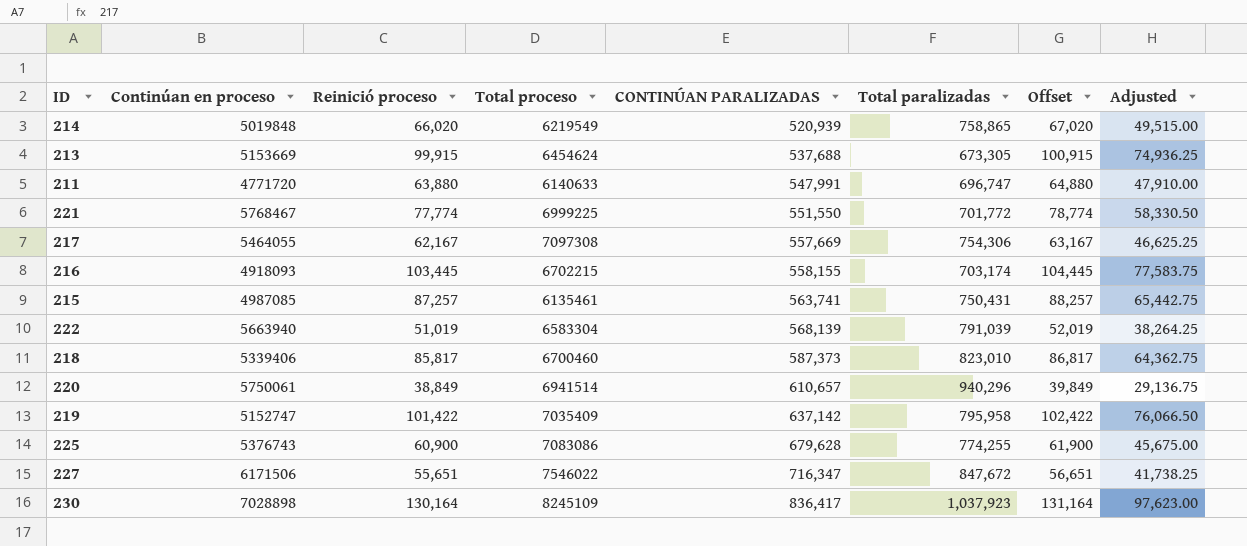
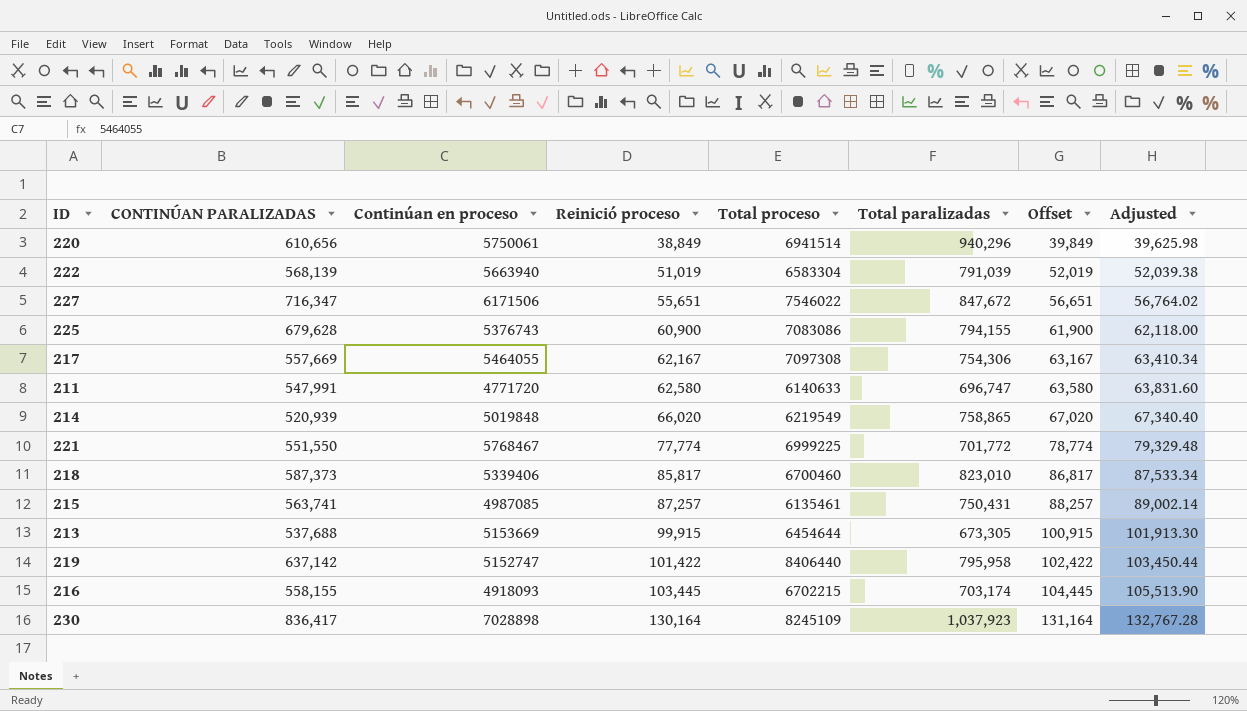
row order: CONTINÚAN PARALIZADAS ascending -> Reinició proceso ascending
column CONTINÚAN PARALIZADAS | position: 5 -> 2
column Adjusted | formula: [Reinició proceso] * 0.75 -> [Reinició proceso] * 1.02
220 | CONTINÚAN PARALIZADAS: 610,657 -> 610,656
225 | Total paralizadas: 774,255 -> 794,155
211 | Reinició proceso: 63,880 -> 62,580
211 | Offset: 64,880 -> 63,580
213 | Total proceso: 6454624 -> 6454644
219 | Total proceso: 7035409 -> 8406440

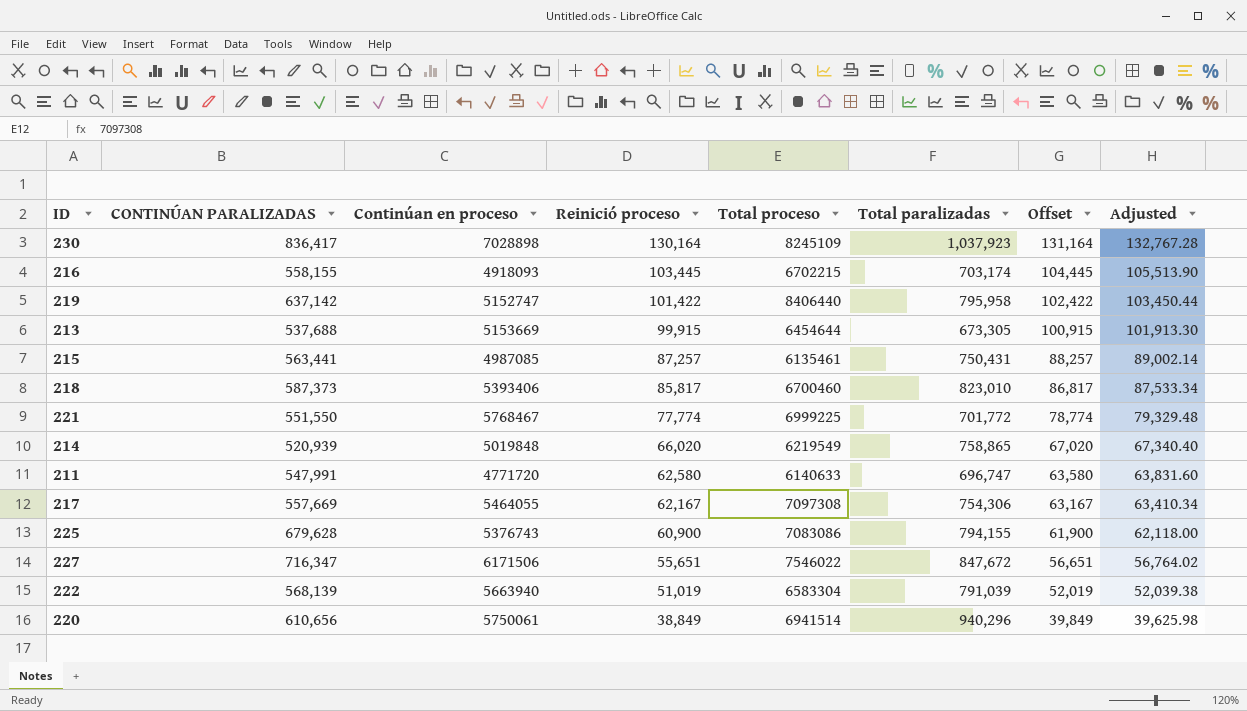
row order: Reinició proceso ascending -> Reinició proceso descending
215 | CONTINÚAN PARALIZADAS: 563,741 -> 563,441
218 | Continúan en proceso: 5339406 -> 5393406

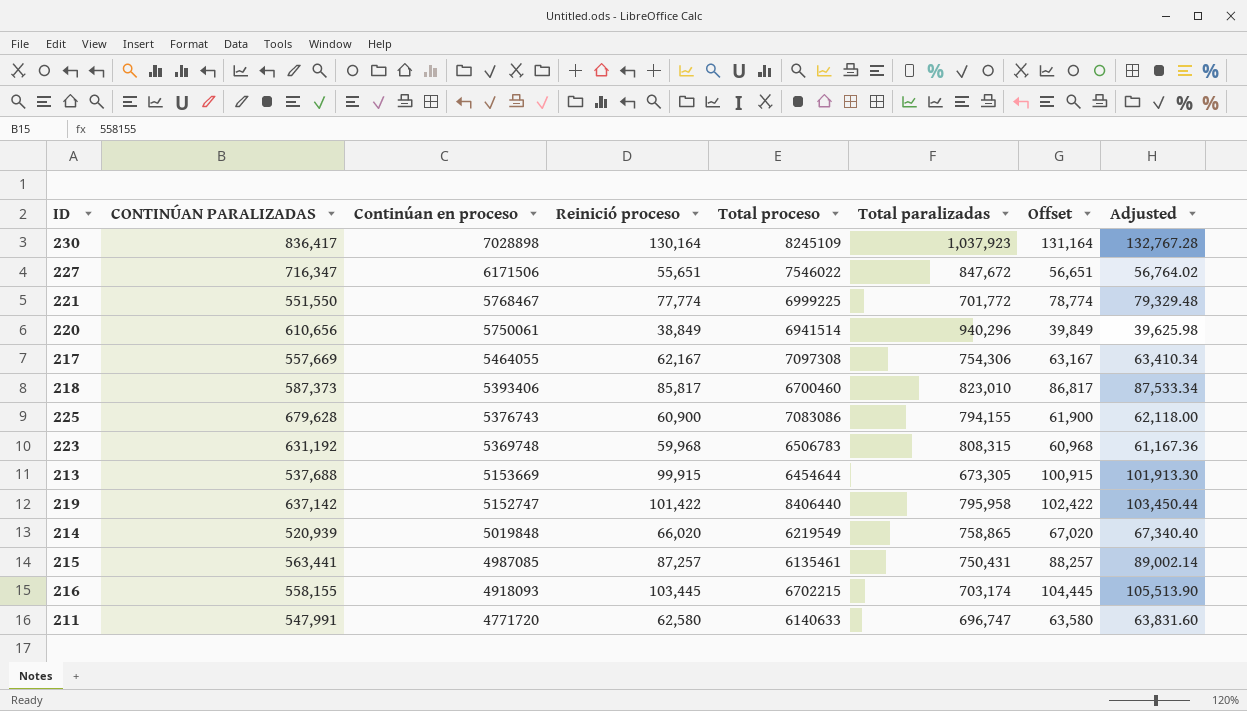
row order: Reinició proceso descending -> Continúan en proceso descending
row 222: 568,139 | 5663940 | 51,019 | 6583304 | 791,039 | 52,019 | 52,039.38 -> none
row 223: none -> 631,192 | 5369748 | 59,968 | 6506783 | 808,315 | 60,968 | 61,167.36

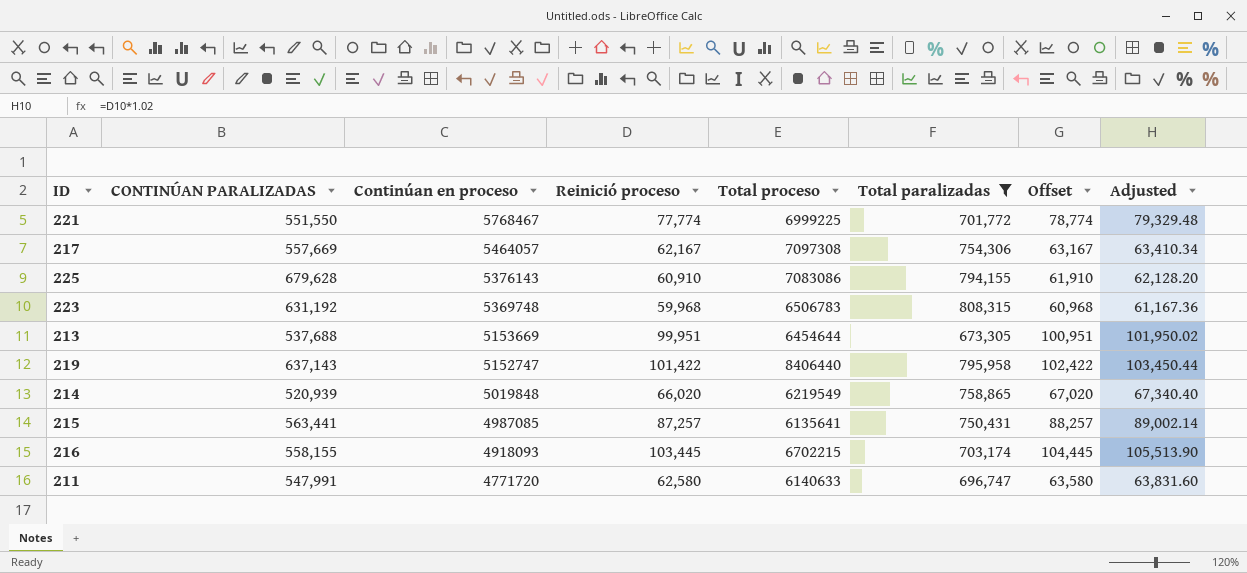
filter: none -> Total paralizadas <= 808,315
217 | Continúan en proceso: 5464055 -> 5464057
225 | Continúan en proceso: 5376743 -> 5376143
225 | Reinició proceso: 60,900 -> 60,910
225 | Offset: 61,900 -> 61,910
225 | Adjusted: 62,118.00 -> 62,128.20
213 | Reinició proceso: 99,915 -> 99,951
213 | Offset: 100,915 -> 100,951
213 | Adjusted: 101,913.30 -> 101,950.02
219 | CONTINÚAN PARALIZADAS: 637,142 -> 637,143
215 | Total proceso: 6135461 -> 6135641

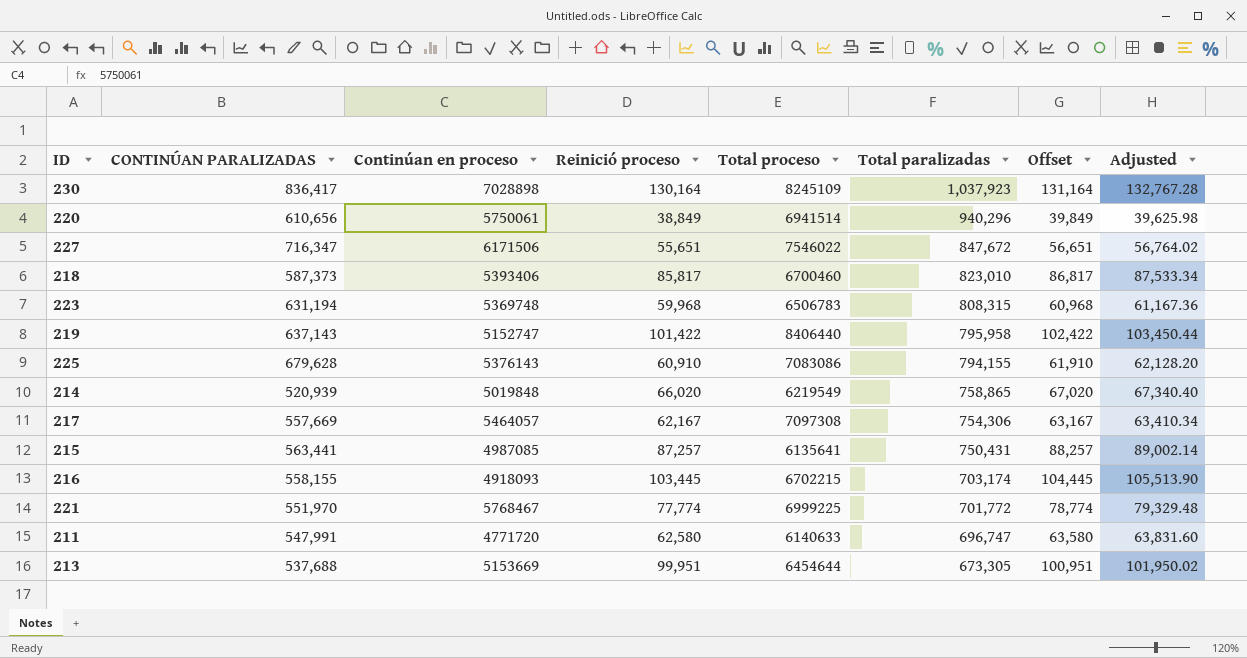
filter: Total paralizadas <= 808,315 -> none
row order: Continúan en proceso descending -> Total paralizadas descending
223 | CONTINÚAN PARALIZADAS: 631,192 -> 631,194
221 | CONTINÚAN PARALIZADAS: 551,550 -> 551,970

